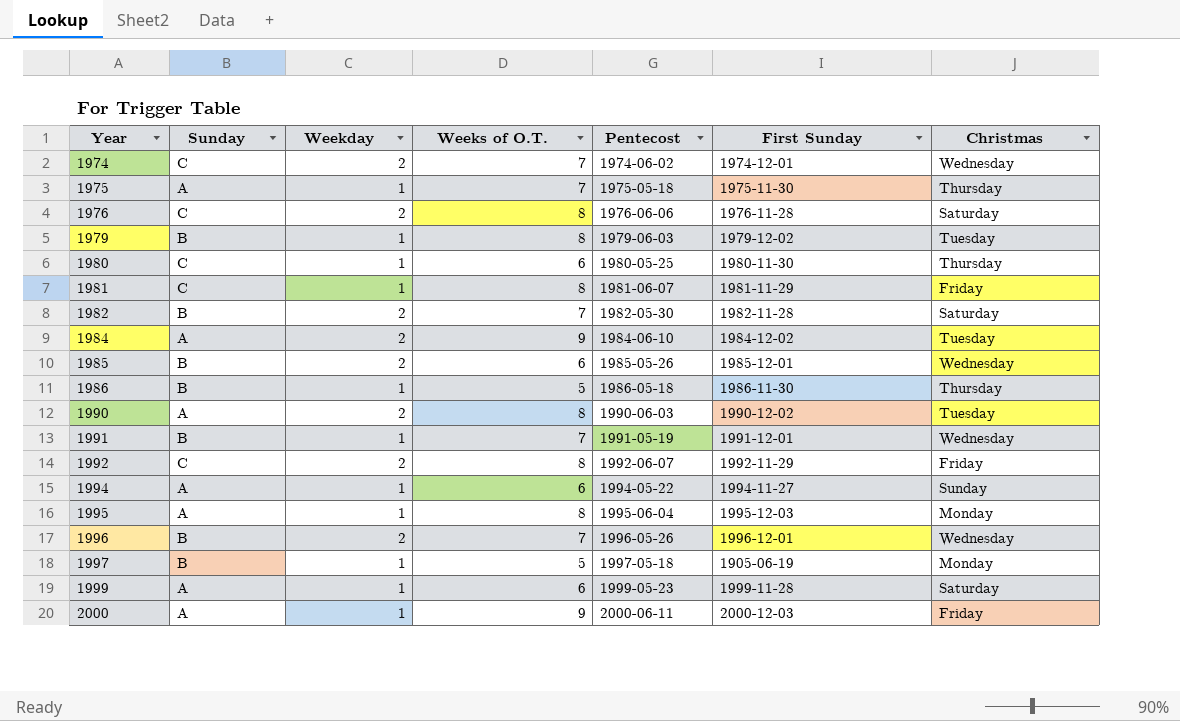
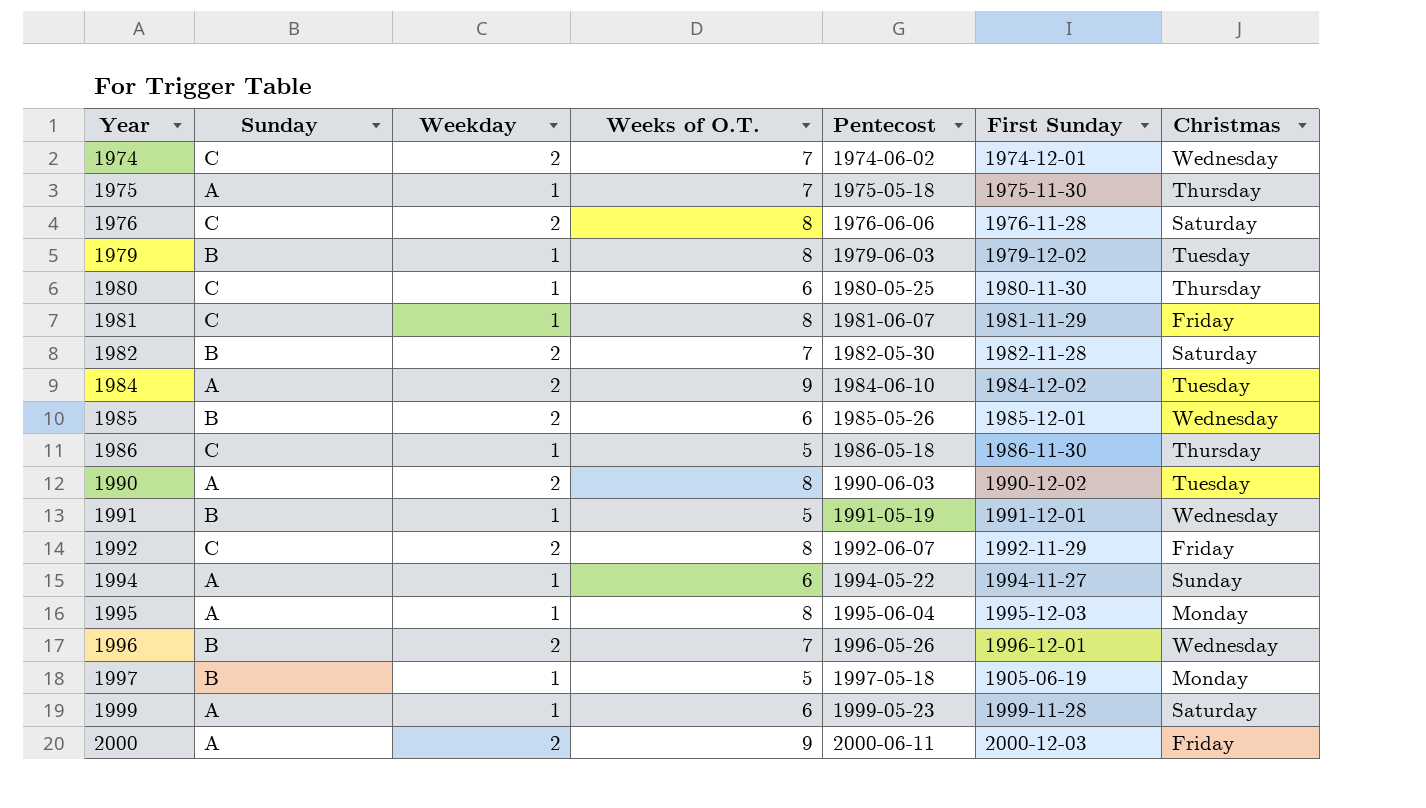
1986 | Sunday: B -> C
1991 | Weeks of O.T.: 7 -> 5
2000 | Weekday: 1 -> 2

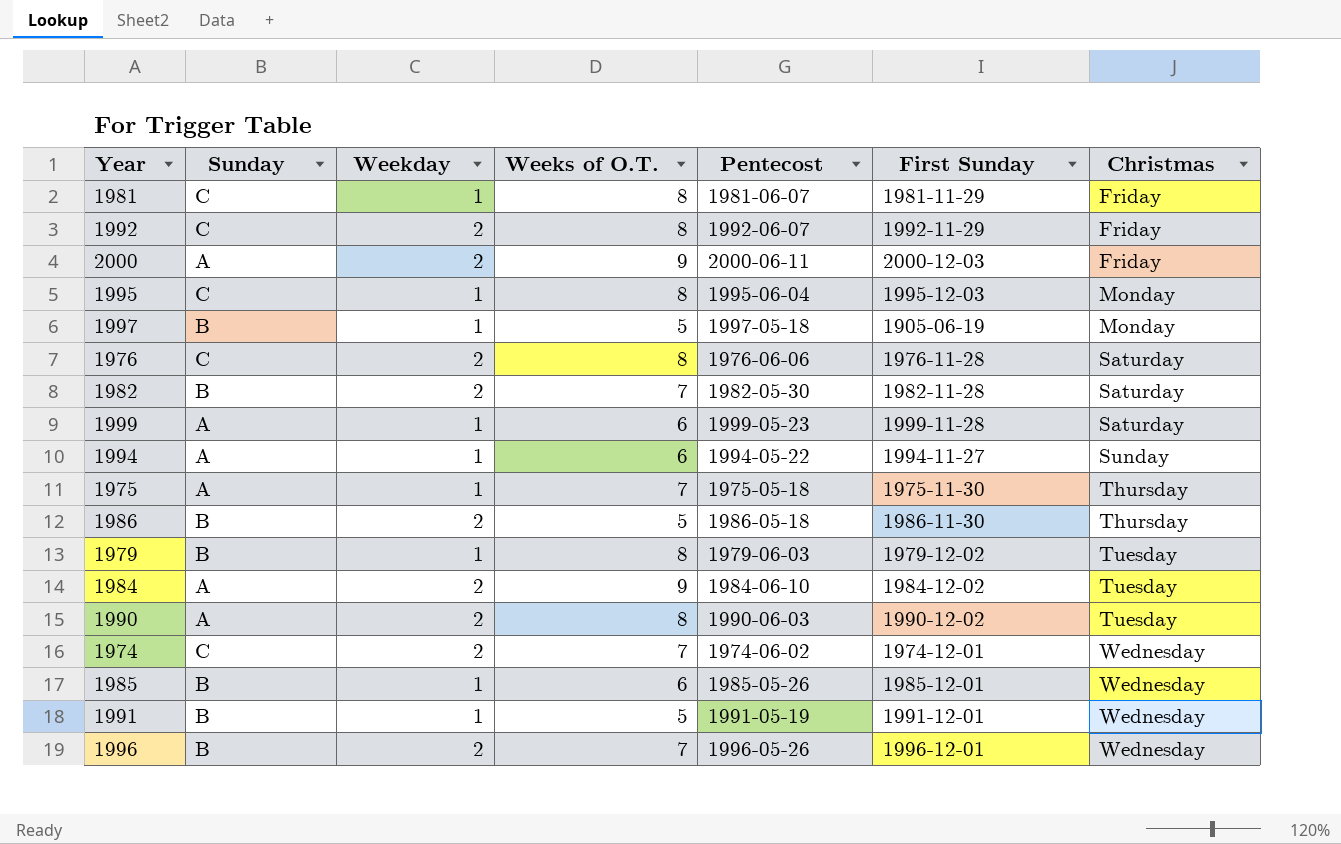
row order: Year ascending -> Christmas ascending
row 1980: C | 1 | 6 | 1980-05-25 | 1980-11-30 | Thursday -> none
1995 | Sunday: A -> C
1986 | Sunday: C -> B
1986 | Weekday: 1 -> 2
1985 | Weekday: 2 -> 1

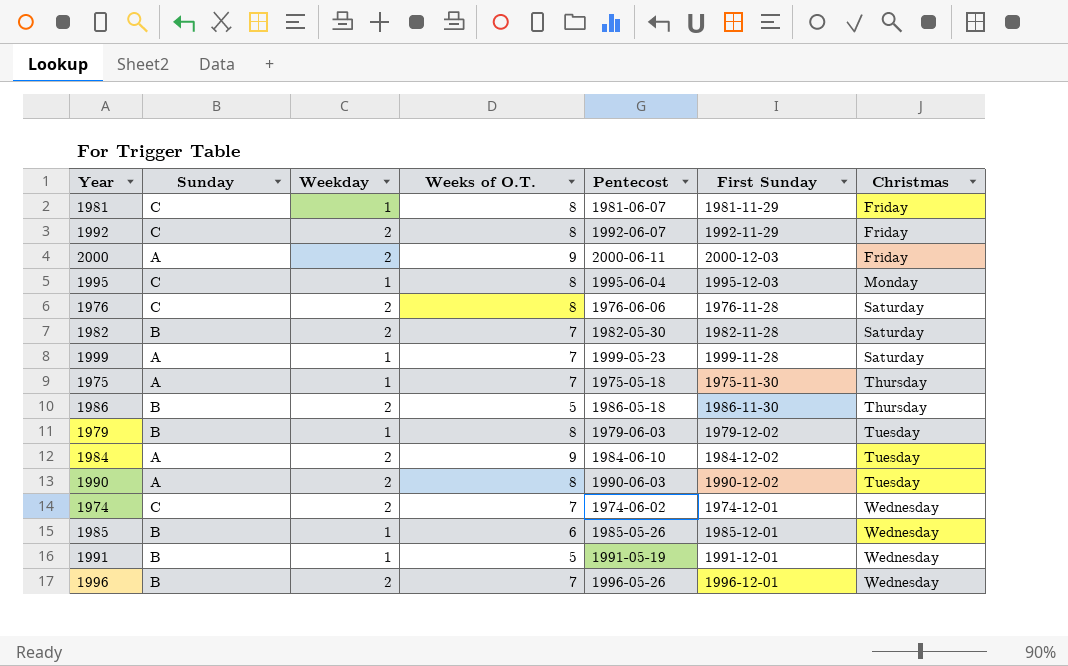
row 1997: B | 1 | 5 | 1997-05-18 | 1905-06-19 | Monday -> none
row 1994: A | 1 | 6 | 1994-05-22 | 1994-11-27 | Sunday -> none
1999 | Weeks of O.T.: 6 -> 7

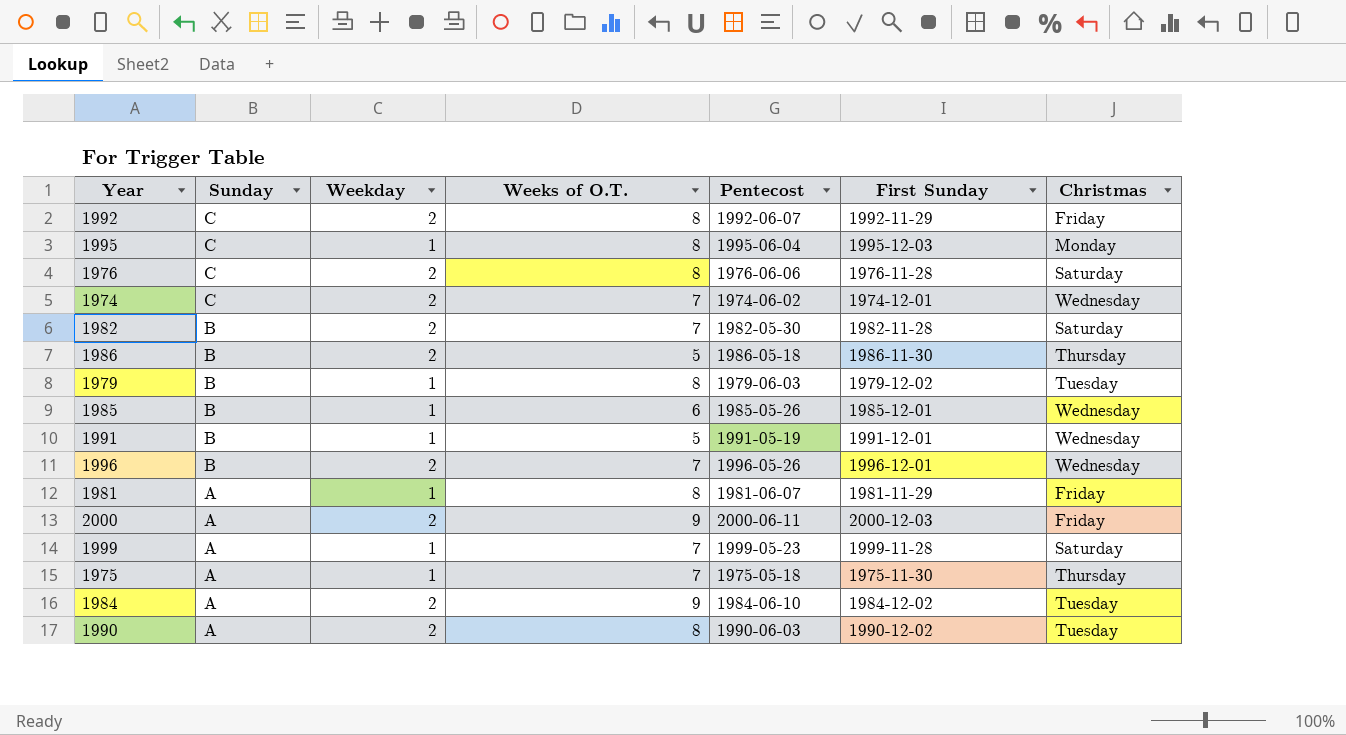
row order: Christmas ascending -> Sunday descending
1981 | Sunday: C -> A

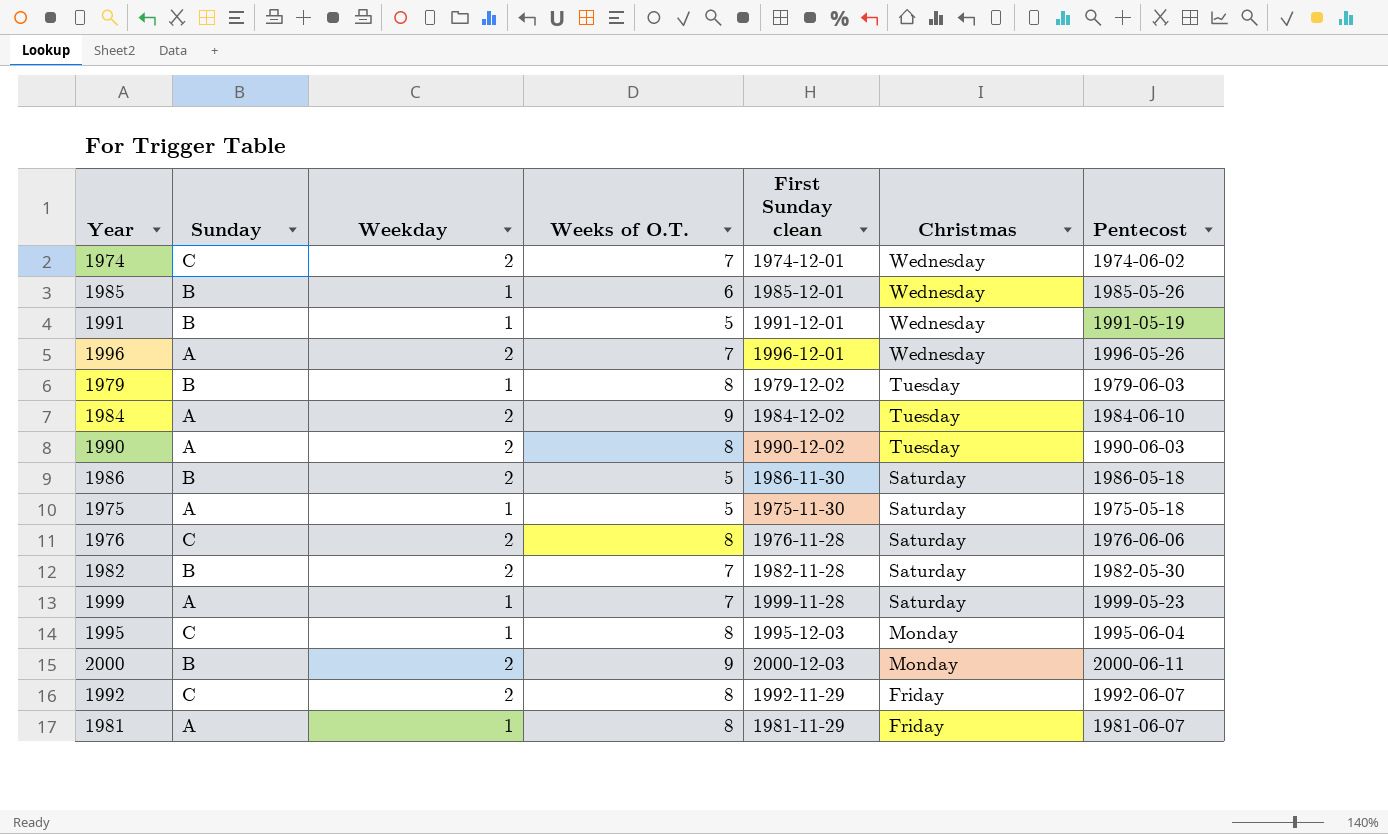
row order: Sunday descending -> Christmas descending
column name: First Sunday -> First Sunday clean
column Pentecost | position: 5 -> 7
1996 | Sunday: B -> A
1986 | Christmas: Thursday -> Saturday
1975 | Weeks of O.T.: 7 -> 5
1975 | Christmas: Thursday -> Saturday
2000 | Sunday: A -> B
2000 | Christmas: Friday -> Monday

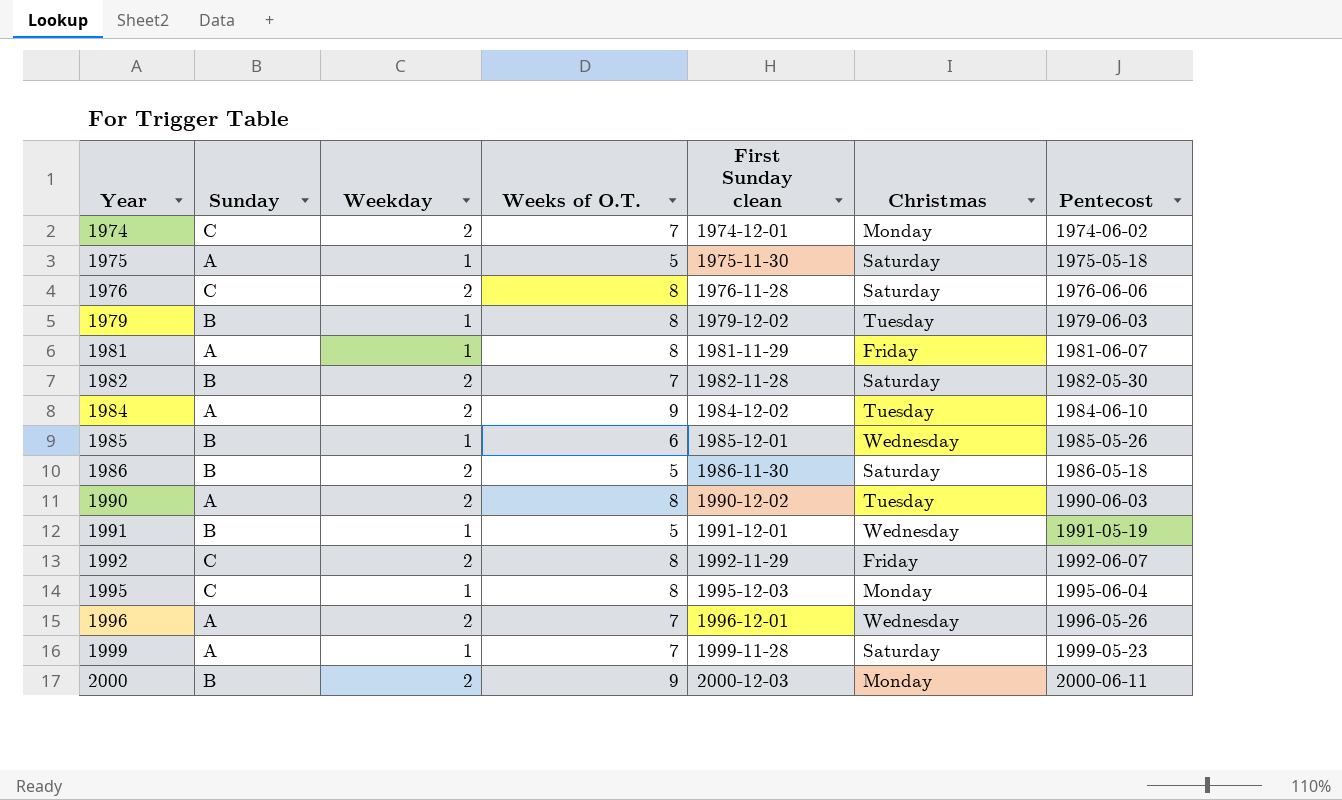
row order: Christmas descending -> Year ascending
1974 | Christmas: Wednesday -> Monday

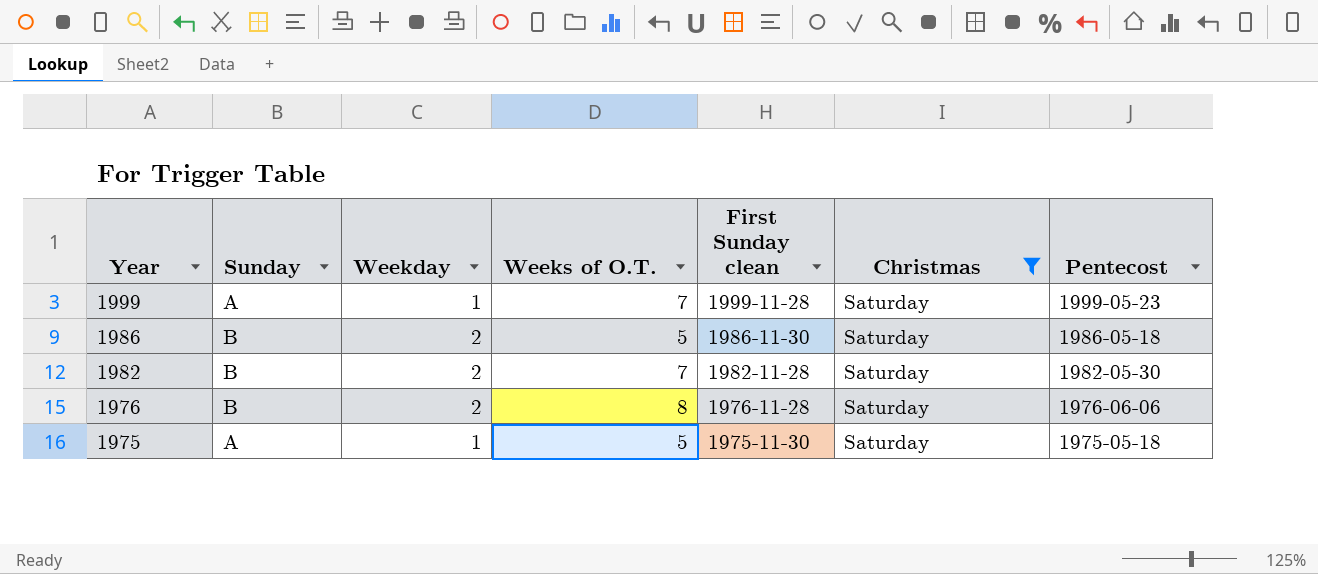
filter: none -> Christmas = Saturday
row order: Year ascending -> Year descending
1976 | Sunday: C -> B

